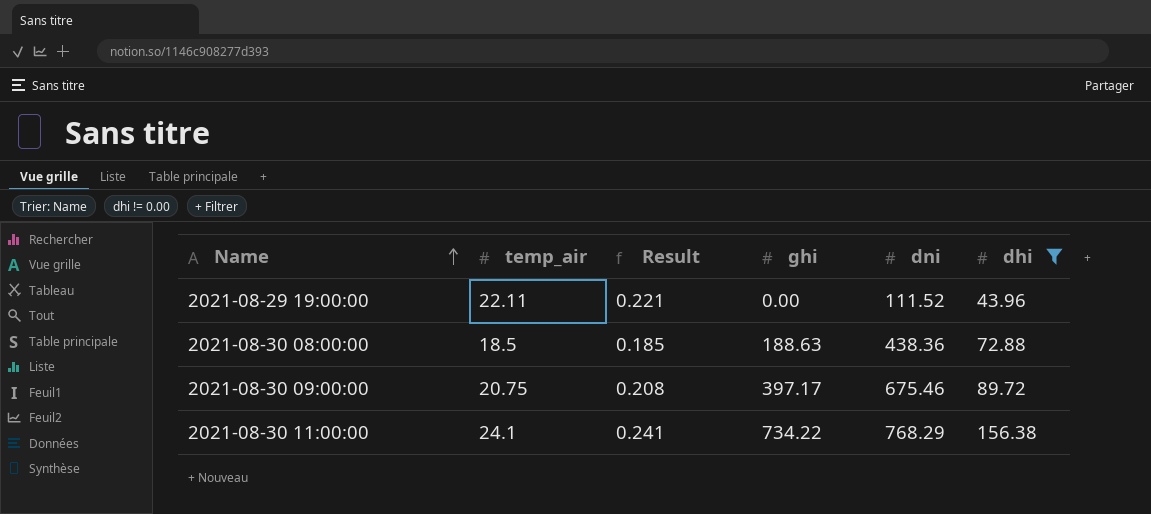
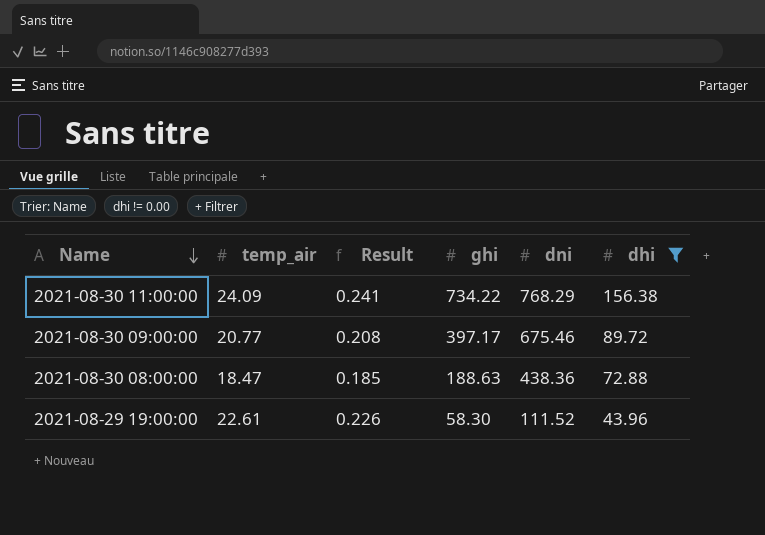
row order: Name ascending -> Name descending
2021-08-30 11:00:00 | temp_air: 24.1 -> 24.09
2021-08-30 09:00:00 | temp_air: 20.75 -> 20.77
2021-08-30 08:00:00 | temp_air: 18.5 -> 18.47
2021-08-29 19:00:00 | temp_air: 22.11 -> 22.61
2021-08-29 19:00:00 | Result: 0.221 -> 0.226
2021-08-29 19:00:00 | ghi: 0.00 -> 58.30

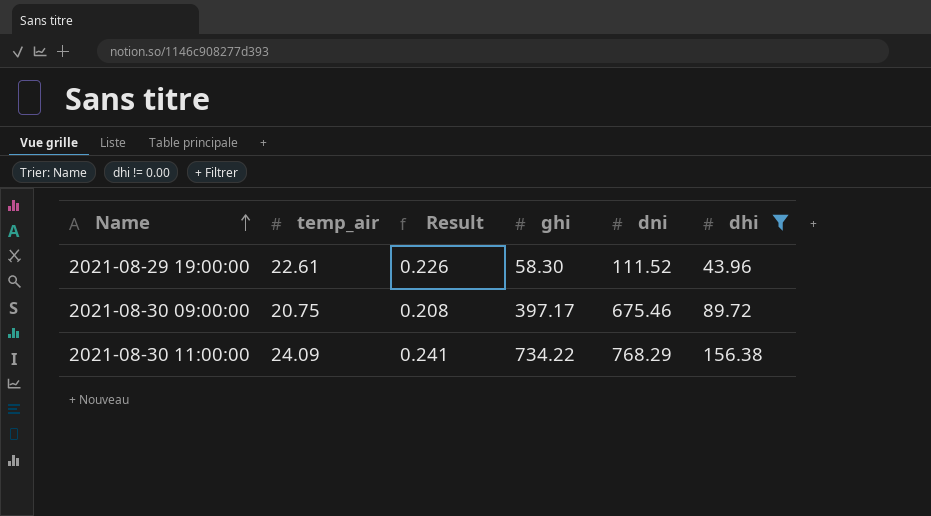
row order: Name descending -> Name ascending
row 2021-08-30 08:00:00: 18.47 | 0.185 | 188.63 | 438.36 | 72.88 -> none
2021-08-30 09:00:00 | temp_air: 20.77 -> 20.75

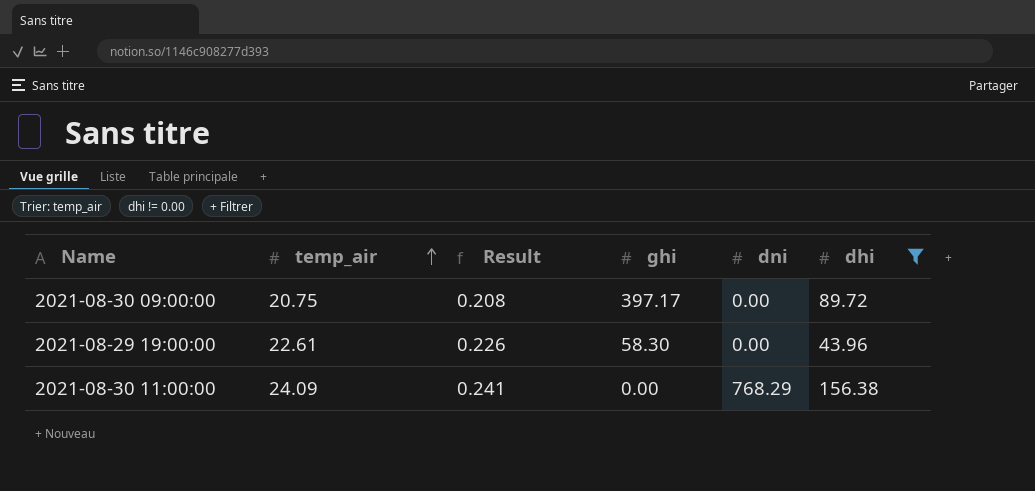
row order: Name ascending -> temp_air ascending
2021-08-30 09:00:00 | dni: 675.46 -> 0.00
2021-08-29 19:00:00 | dni: 111.52 -> 0.00
2021-08-30 11:00:00 | ghi: 734.22 -> 0.00

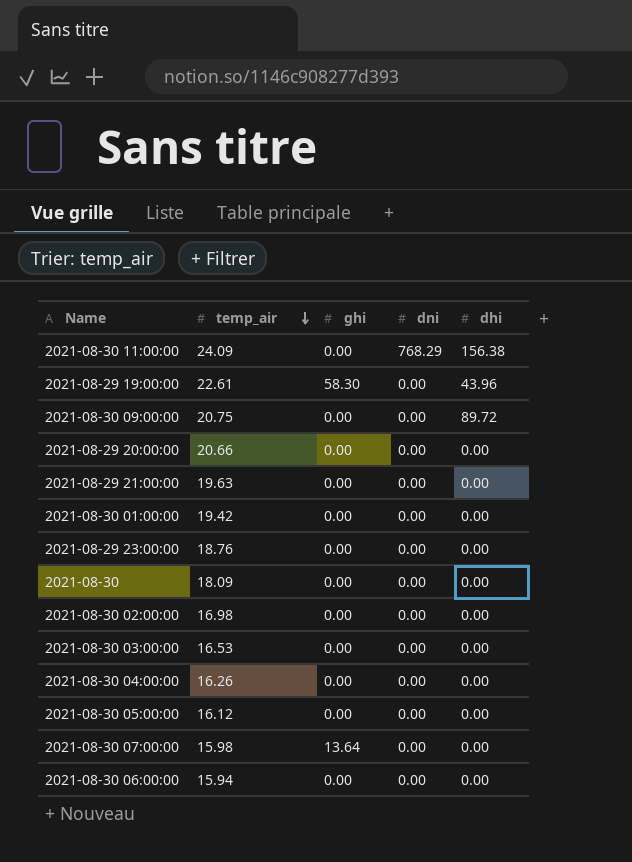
filter: dhi != 0.00 -> none
row order: temp_air ascending -> temp_air descending
column Result | formula: [temp_air] * 0.01 -> none
2021-08-30 09:00:00 | ghi: 397.17 -> 0.00

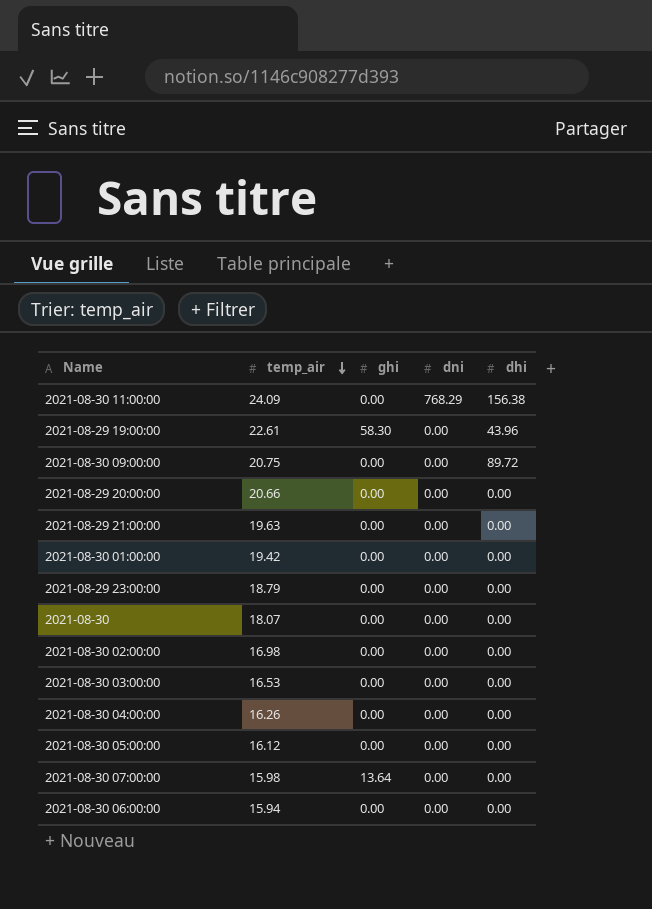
2021-08-29 23:00:00 | temp_air: 18.76 -> 18.79
2021-08-30 | temp_air: 18.09 -> 18.07

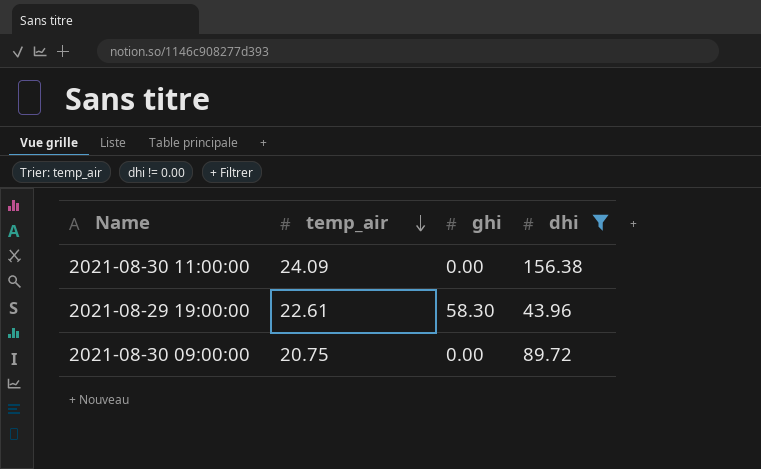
filter: none -> dhi != 0.00
column dni | position: 4 -> none

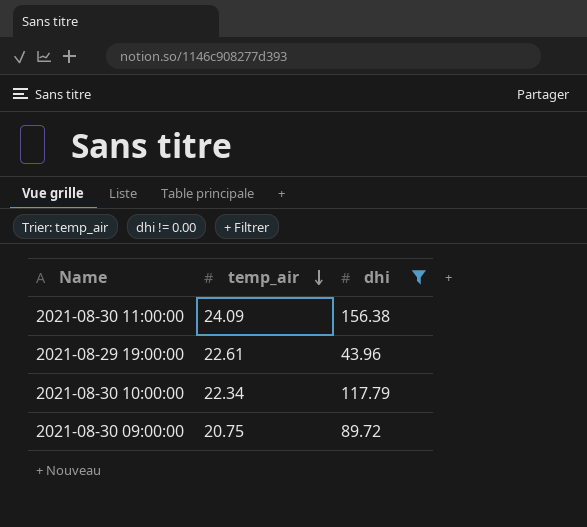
column ghi | position: 3 -> none
row 2021-08-30 10:00:00: none -> 22.34 | 117.79

